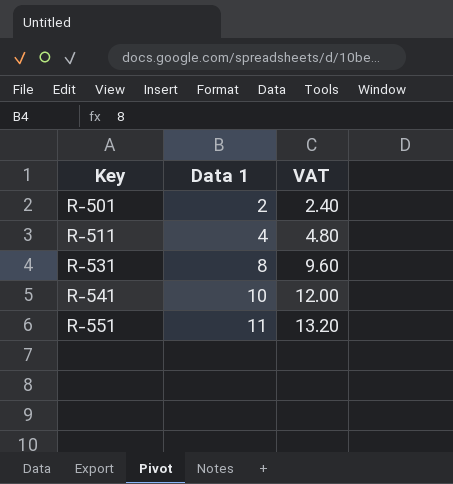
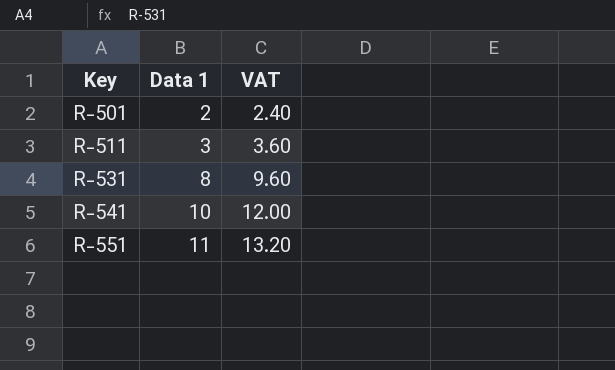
R-511 | Data 1: 4 -> 3
R-511 | VAT: 4.80 -> 3.60

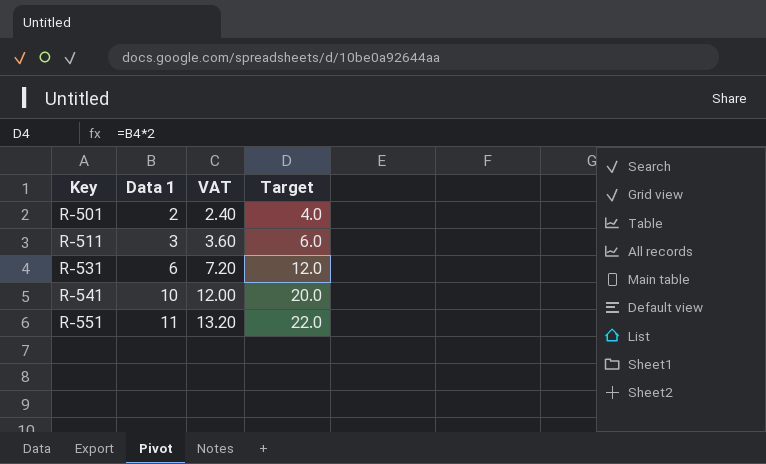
column Target | formula: none -> [Data 1] * 2
R-531 | Data 1: 8 -> 6
R-531 | VAT: 9.60 -> 7.20

